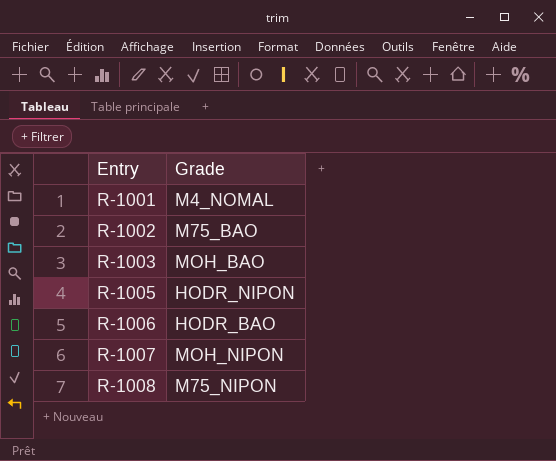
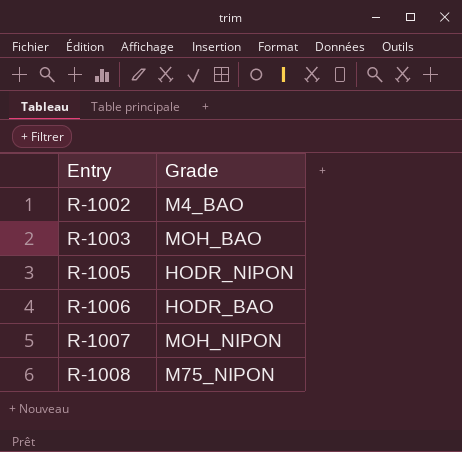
row R-1001: M4_NOMAL -> none
R-1002 | Grade: M75_BAO -> M4_BAO

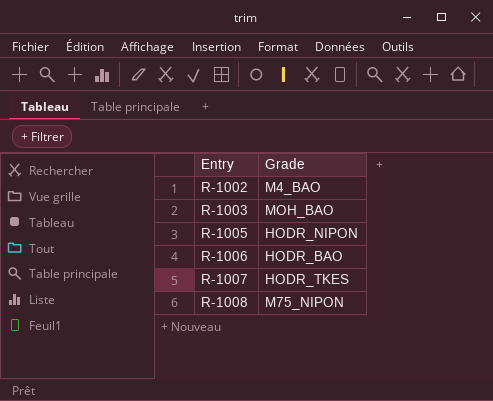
R-1007 | Grade: MOH_NIPON -> HODR_TKES

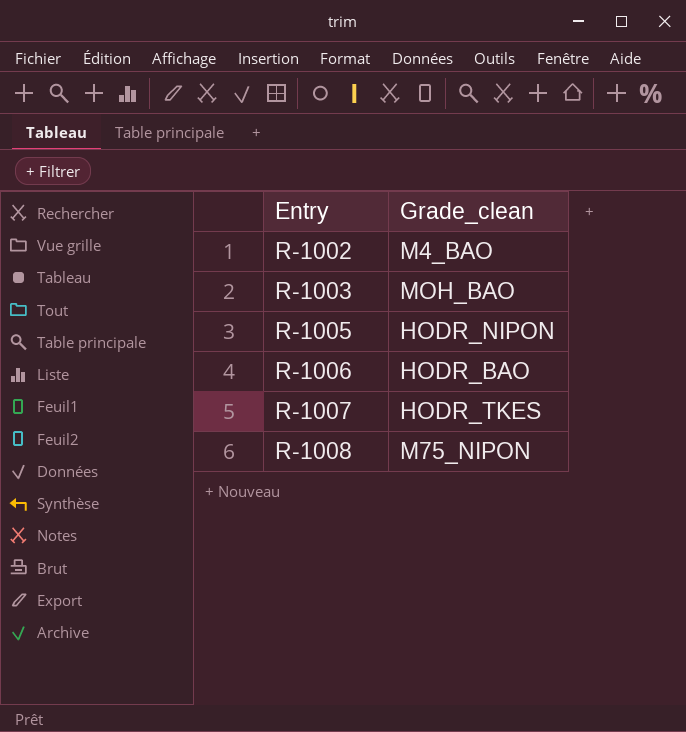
column name: Grade -> Grade_clean

